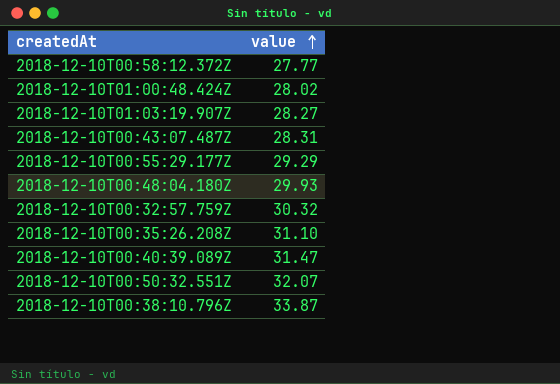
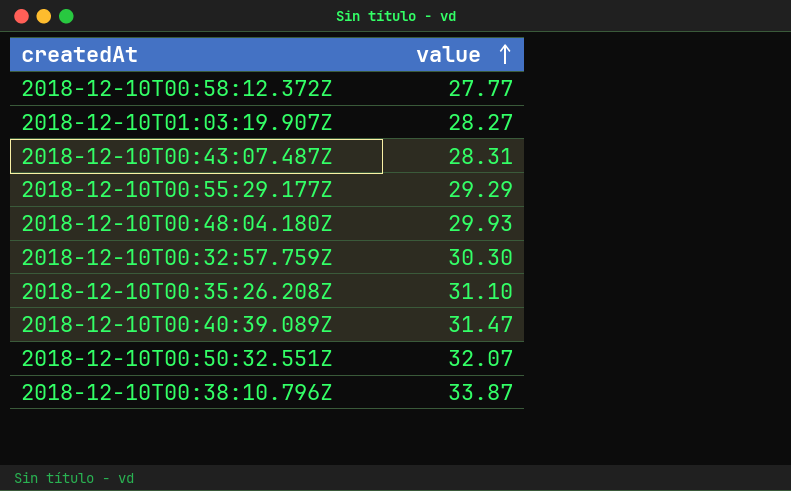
row 2018-12-10T01:00:48.424Z: 28.02 -> none
2018-12-10T00:32:57.759Z | value: 30.32 -> 30.30

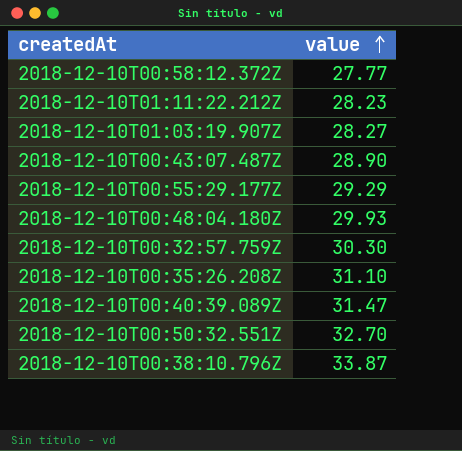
row 2018-12-10T01:11:22.212Z: none -> 28.23
2018-12-10T00:43:07.487Z | value: 28.31 -> 28.90
2018-12-10T00:50:32.551Z | value: 32.07 -> 32.70

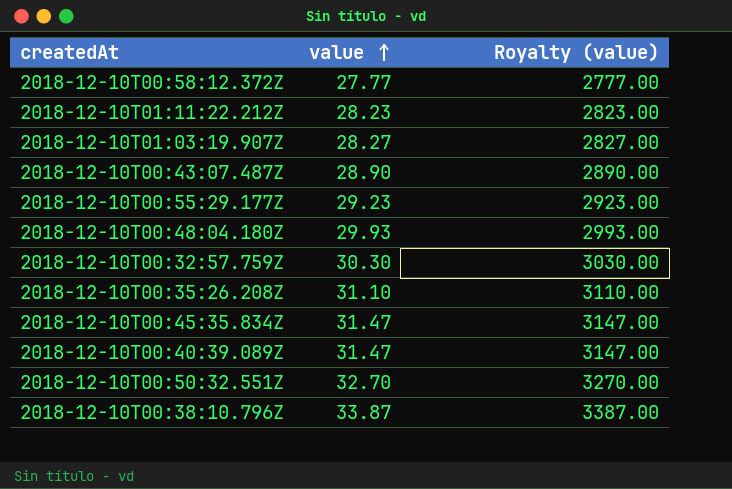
column Royalty (value) | formula: none -> [value] * 100
2018-12-10T00:55:29.177Z | value: 29.29 -> 29.23
row 2018-12-10T00:45:35.834Z: none -> 31.47 | 3147.00

